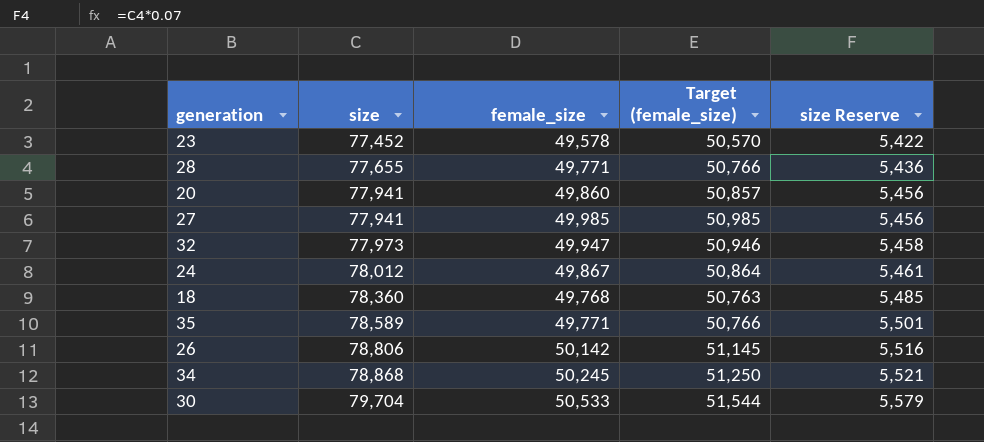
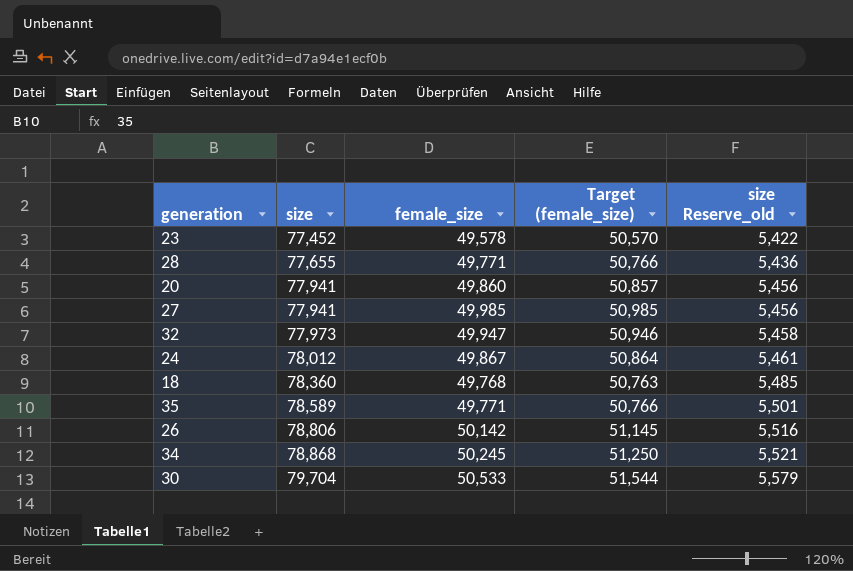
column name: size Reserve -> size Reserve_old

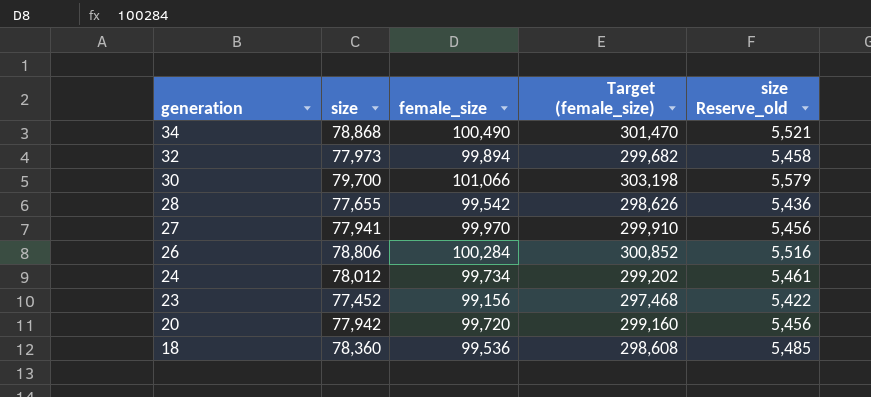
row order: size ascending -> generation descending
column Target (female_size) | formula: [female_size] * 1.02 -> [female_size] * 3
row 35: 78,589 | 49,771 | 50,766 | 5,501 -> none
34 | female_size: 50,245 -> 100,490
32 | female_size: 49,947 -> 99,894
30 | size: 79,704 -> 79,700
30 | female_size: 50,533 -> 101,066
28 | female_size: 49,771 -> 99,542
27 | female_size: 49,985 -> 99,970
26 | female_size: 50,142 -> 100,284
24 | female_size: 49,867 -> 99,734
23 | female_size: 49,578 -> 99,156
20 | size: 77,941 -> 77,942
20 | female_size: 49,860 -> 99,720
18 | female_size: 49,768 -> 99,536

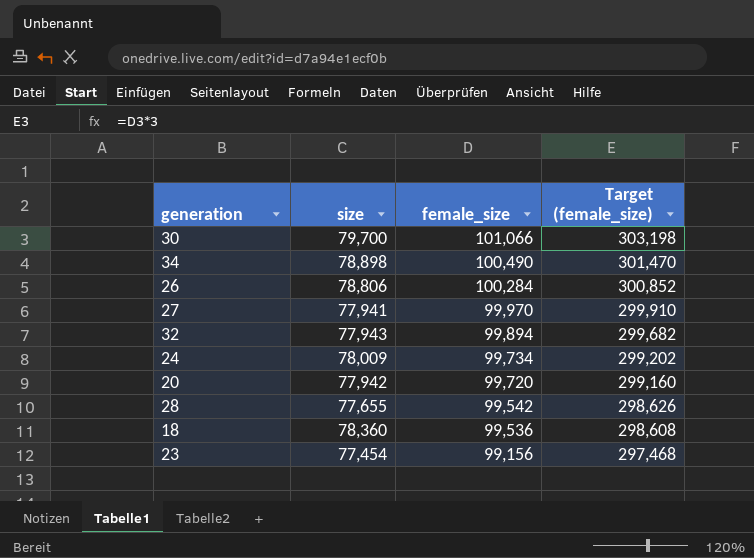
row order: generation descending -> female_size descending
column size Reserve_old | formula: [size] * 0.07 -> none
34 | size: 78,868 -> 78,898
32 | size: 77,973 -> 77,943
24 | size: 78,012 -> 78,009
23 | size: 77,452 -> 77,454

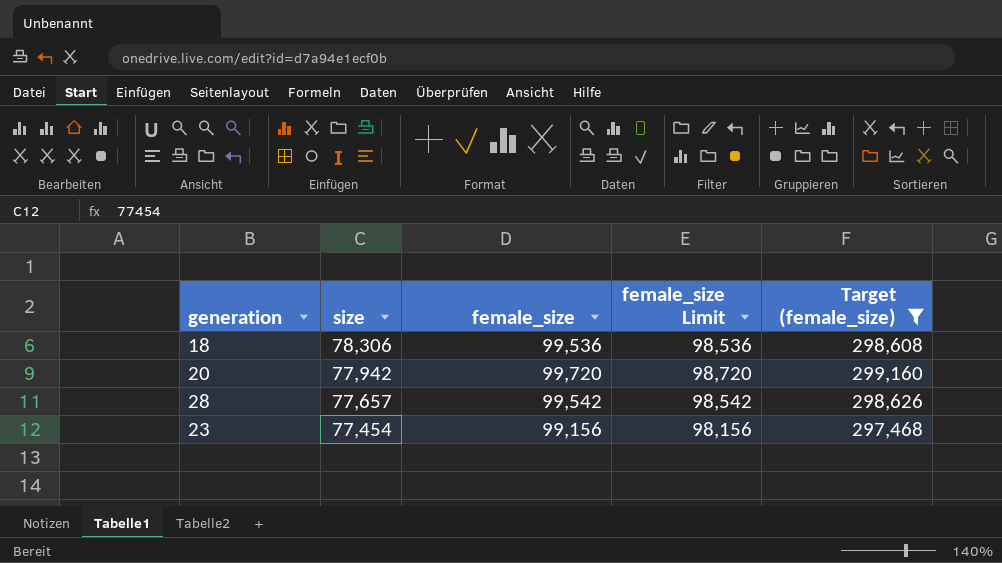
filter: none -> Target (female_size) <= 299,160
row order: female_size descending -> size descending
column female_size Limit | formula: none -> [female_size] - 1000
18 | size: 78,360 -> 78,306
28 | size: 77,655 -> 77,657

